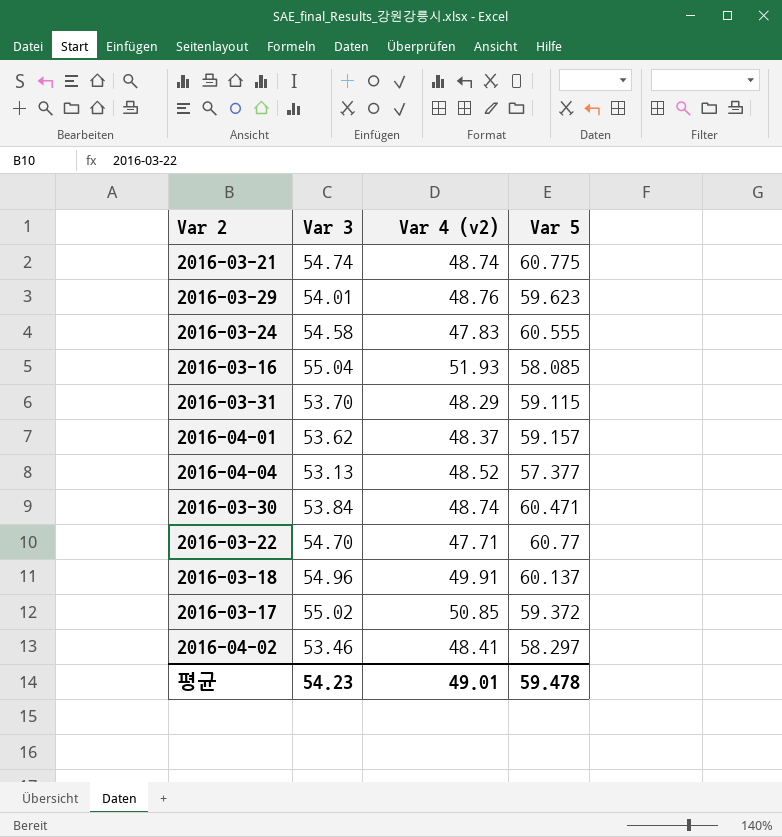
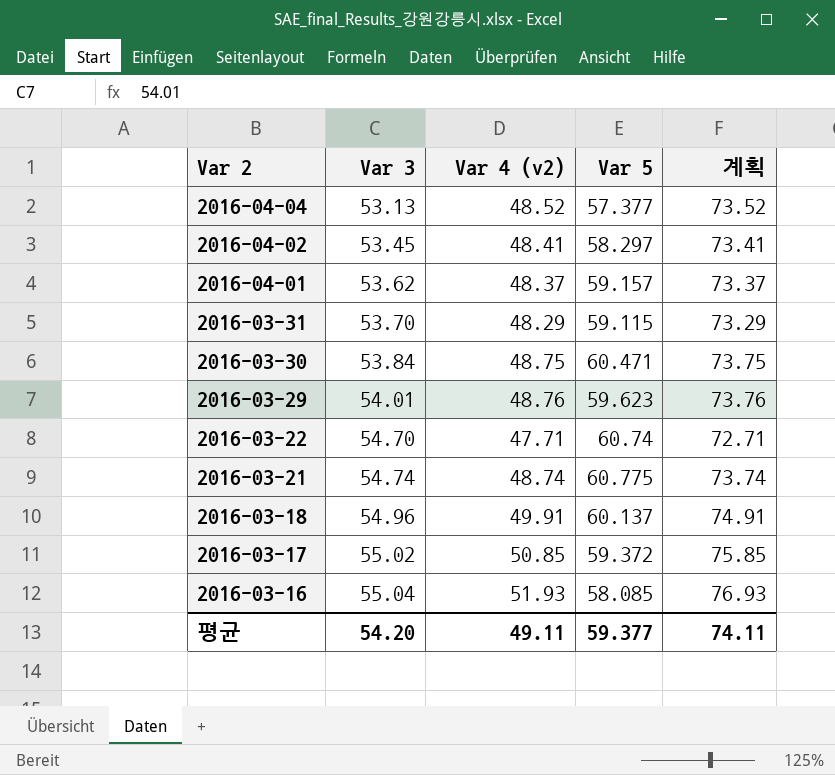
row order: none -> Var 2 descending
column 계획 | formula: none -> [Var 4 (v2)] + 25
row 2016-03-24: 54.58 | 47.83 | 60.555 -> none
2016-04-02 | Var 3: 53.46 -> 53.45
2016-03-30 | Var 4 (v2): 48.74 -> 48.75
2016-03-22 | Var 5: 60.77 -> 60.74
평균 | Var 3: 54.23 -> 54.20
평균 | Var 4 (v2): 49.01 -> 49.11
평균 | Var 5: 59.478 -> 59.377

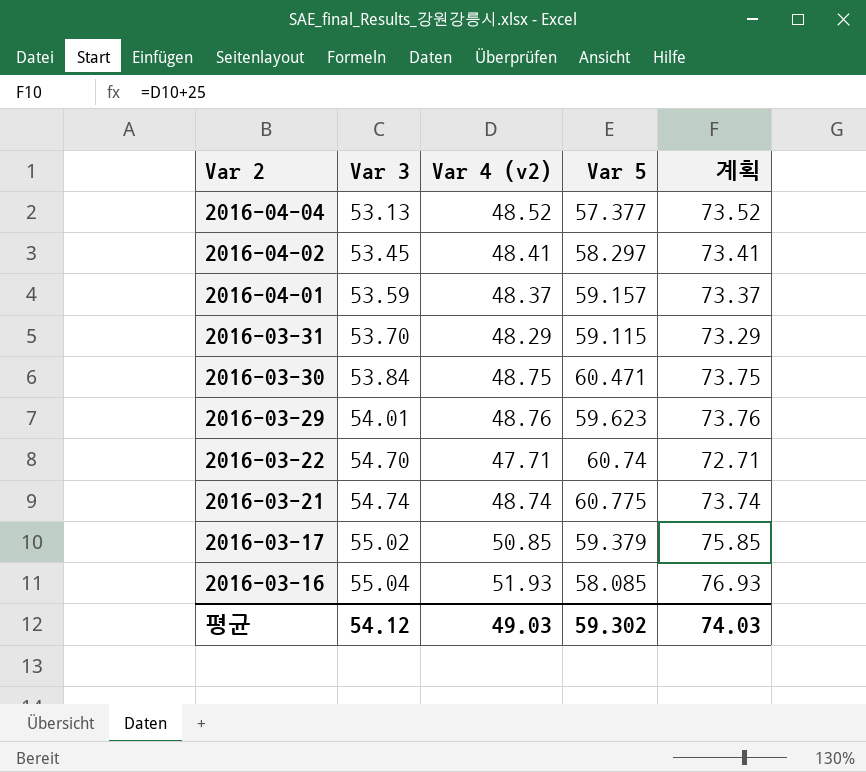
row 2016-03-18: 54.96 | 49.91 | 60.137 | 74.91 -> none
2016-04-01 | Var 3: 53.62 -> 53.59
2016-03-17 | Var 5: 59.372 -> 59.379
평균 | Var 3: 54.20 -> 54.12
평균 | Var 4 (v2): 49.11 -> 49.03
평균 | Var 5: 59.377 -> 59.302
평균 | 계획: 74.11 -> 74.03

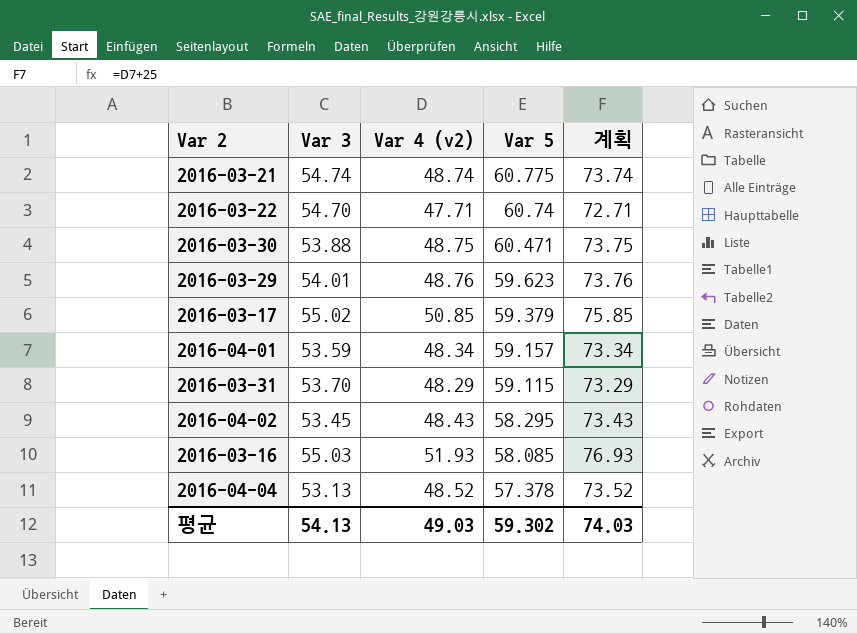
row order: Var 2 descending -> Var 5 descending
2016-03-30 | Var 3: 53.84 -> 53.88
2016-04-01 | Var 4 (v2): 48.37 -> 48.34
2016-04-01 | 계획: 73.37 -> 73.34
2016-04-02 | Var 4 (v2): 48.41 -> 48.43
2016-04-02 | Var 5: 58.297 -> 58.295
2016-04-02 | 계획: 73.41 -> 73.43
2016-03-16 | Var 3: 55.04 -> 55.03
2016-04-04 | Var 5: 57.377 -> 57.378
평균 | Var 3: 54.12 -> 54.13

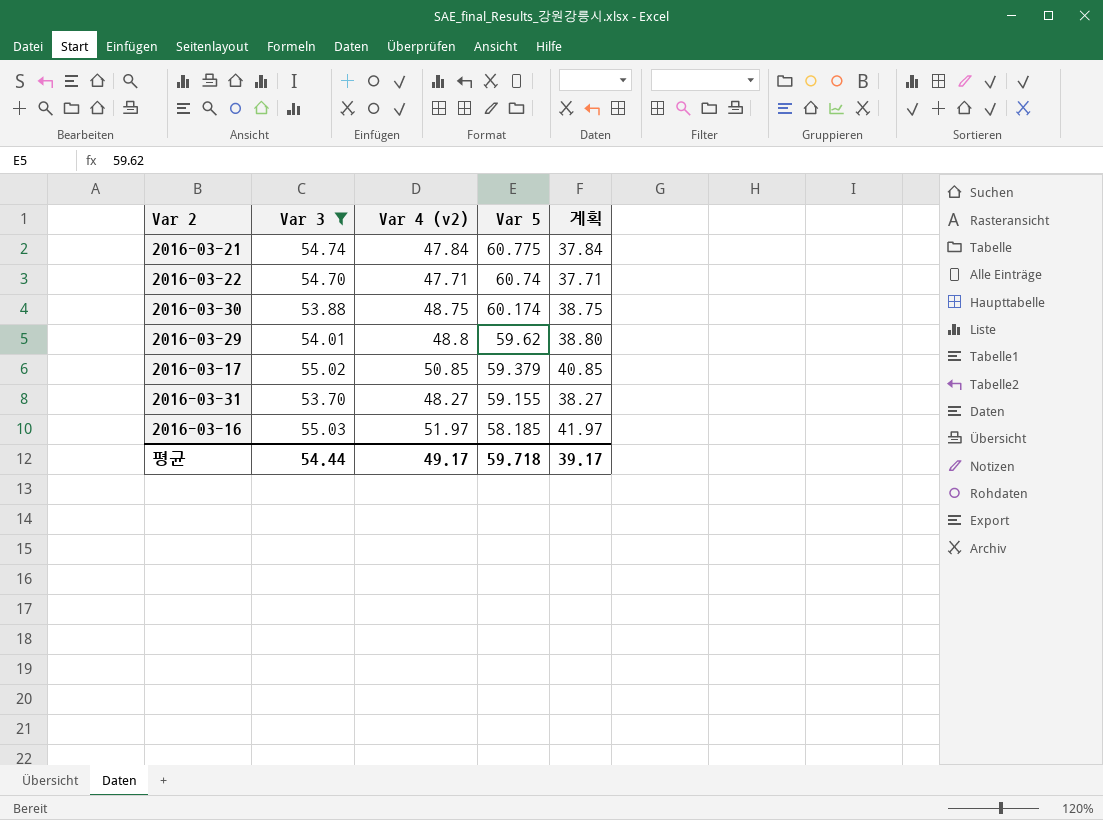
filter: none -> Var 3 >= 53.70
column 계획 | formula: [Var 4 (v2)] + 25 -> [Var 4 (v2)] - 10
2016-03-21 | Var 4 (v2): 48.74 -> 47.84
2016-03-30 | Var 5: 60.471 -> 60.174
2016-03-29 | Var 4 (v2): 48.76 -> 48.8
2016-03-29 | Var 5: 59.623 -> 59.62
2016-03-31 | Var 4 (v2): 48.29 -> 48.27
2016-03-31 | Var 5: 59.115 -> 59.155
2016-03-16 | Var 4 (v2): 51.93 -> 51.97
2016-03-16 | Var 5: 58.085 -> 58.185
평균 | Var 3: 54.13 -> 54.44
평균 | Var 4 (v2): 49.03 -> 49.17
평균 | Var 5: 59.302 -> 59.718
평균 | 계획: 74.03 -> 39.17

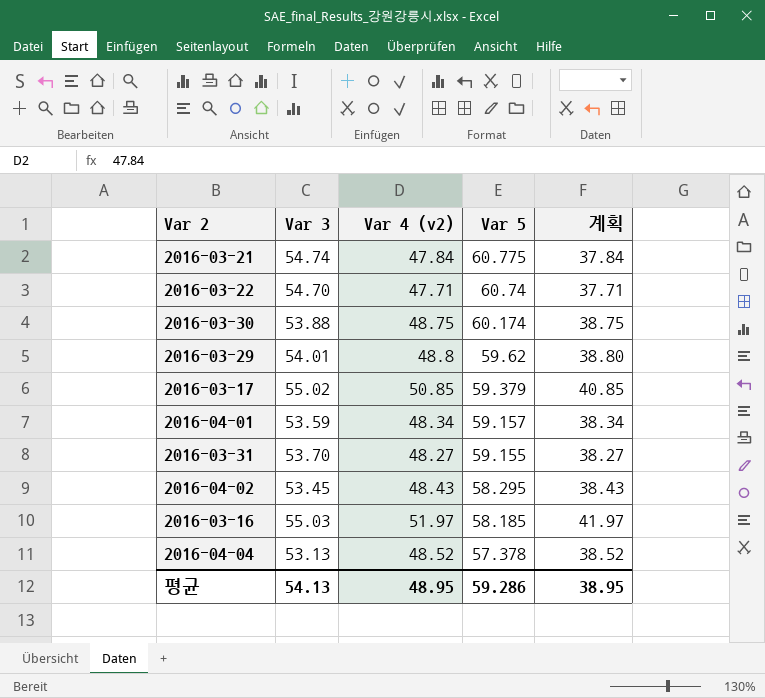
filter: Var 3 >= 53.70 -> none
평균 | Var 3: 54.44 -> 54.13
평균 | Var 4 (v2): 49.17 -> 48.95
평균 | Var 5: 59.718 -> 59.286
평균 | 계획: 39.17 -> 38.95

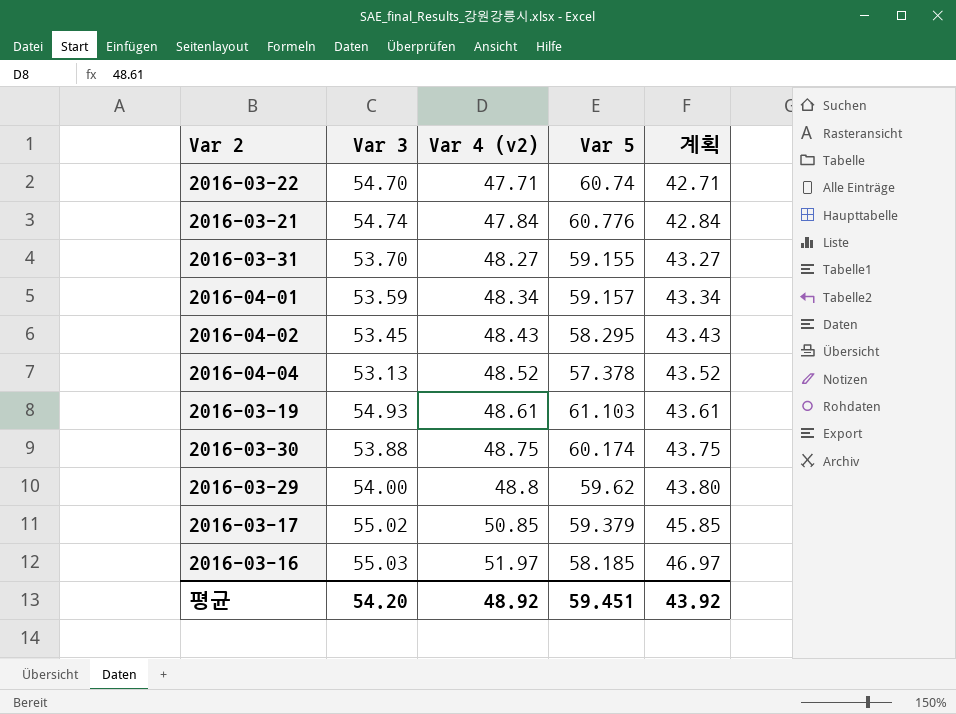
row order: Var 5 descending -> Var 4 (v2) ascending
column 계획 | formula: [Var 4 (v2)] - 10 -> [Var 4 (v2)] - 5
2016-03-21 | Var 5: 60.775 -> 60.776
row 2016-03-19: none -> 54.93 | 48.61 | 61.103 | 43.61
2016-03-29 | Var 3: 54.01 -> 54.00
평균 | Var 3: 54.13 -> 54.20
평균 | Var 4 (v2): 48.95 -> 48.92
평균 | Var 5: 59.286 -> 59.451
평균 | 계획: 38.95 -> 43.92

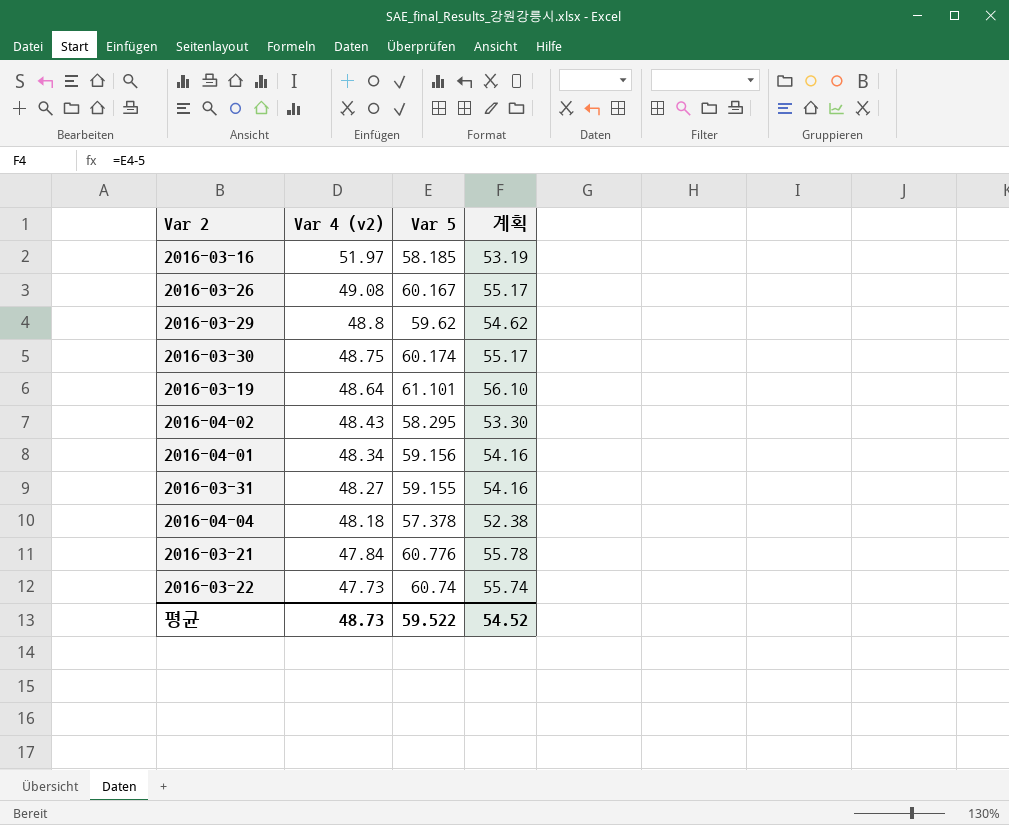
row order: Var 4 (v2) ascending -> Var 4 (v2) descending
column Var 3 | position: 2 -> none
column 계획 | formula: [Var 4 (v2)] - 5 -> [Var 5] - 5
row 2016-03-17: 55.02 | 50.85 | 59.379 | 45.85 -> none
row 2016-03-26: none -> 49.08 | 60.167 | 55.17
2016-03-19 | Var 4 (v2): 48.61 -> 48.64
2016-03-19 | Var 5: 61.103 -> 61.101
2016-04-01 | Var 5: 59.157 -> 59.156
2016-04-04 | Var 4 (v2): 48.52 -> 48.18
2016-03-22 | Var 4 (v2): 47.71 -> 47.73
평균 | Var 4 (v2): 48.92 -> 48.73
평균 | Var 5: 59.451 -> 59.522
평균 | 계획: 43.92 -> 54.52

